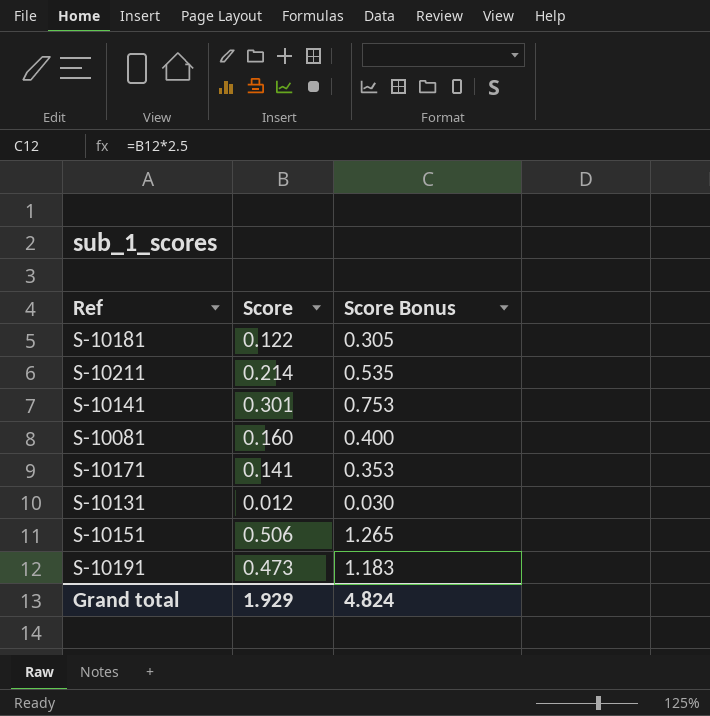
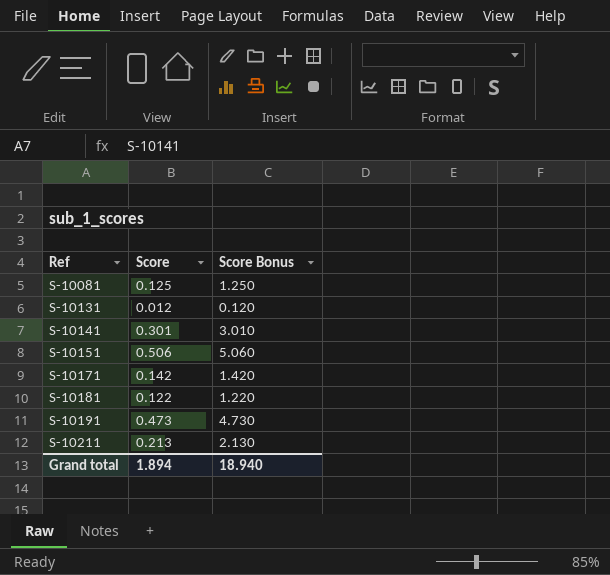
row order: none -> Ref ascending
column Score Bonus | formula: [Score] * 2.5 -> [Score] * 10
S-10081 | Score: 0.160 -> 0.125
S-10171 | Score: 0.141 -> 0.142
S-10211 | Score: 0.214 -> 0.213
Grand total | Score: 1.929 -> 1.894
Grand total | Score Bonus: 4.824 -> 18.940

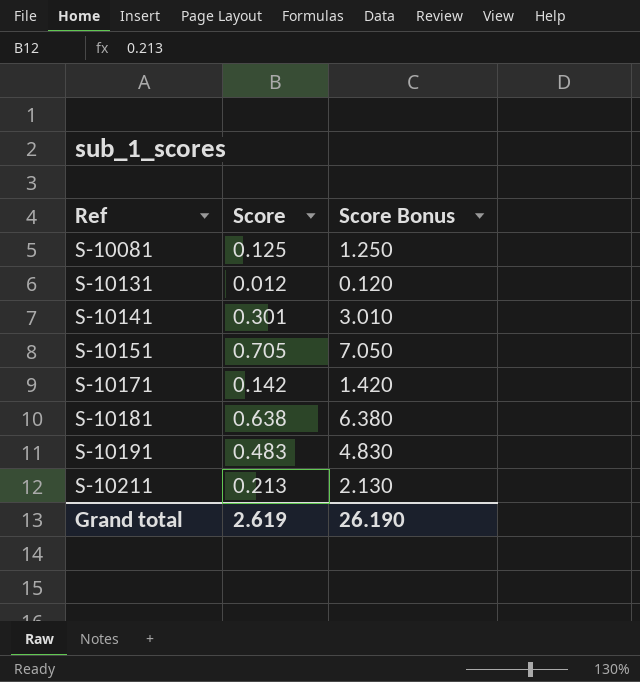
S-10151 | Score: 0.506 -> 0.705
S-10151 | Score Bonus: 5.060 -> 7.050
S-10181 | Score: 0.122 -> 0.638
S-10181 | Score Bonus: 1.220 -> 6.380
S-10191 | Score: 0.473 -> 0.483
S-10191 | Score Bonus: 4.730 -> 4.830
Grand total | Score: 1.894 -> 2.619
Grand total | Score Bonus: 18.940 -> 26.190

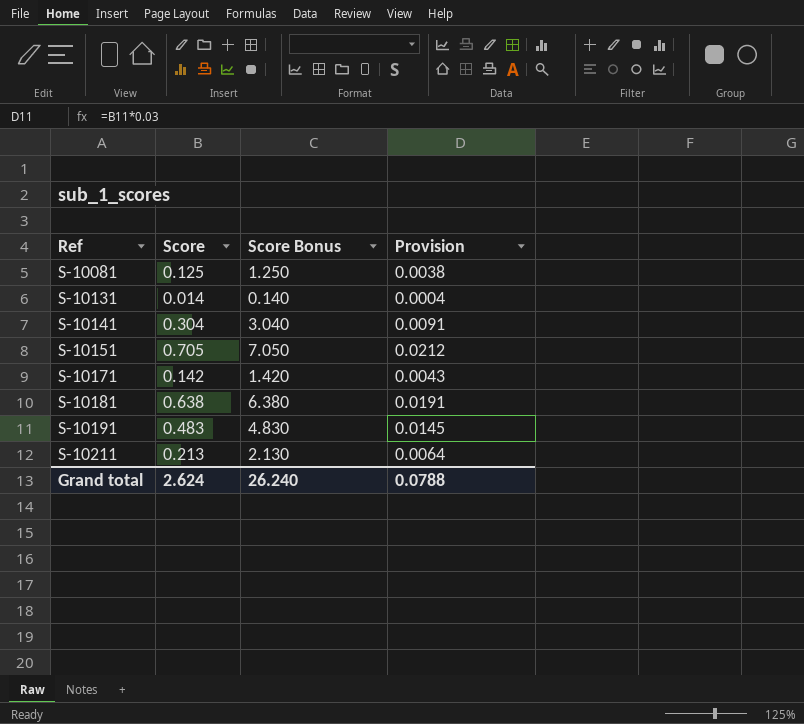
column Provision | formula: none -> [Score] * 0.03
S-10131 | Score: 0.012 -> 0.014
S-10131 | Score Bonus: 0.120 -> 0.140
S-10141 | Score: 0.301 -> 0.304
S-10141 | Score Bonus: 3.010 -> 3.040
Grand total | Score: 2.619 -> 2.624
Grand total | Score Bonus: 26.190 -> 26.240

